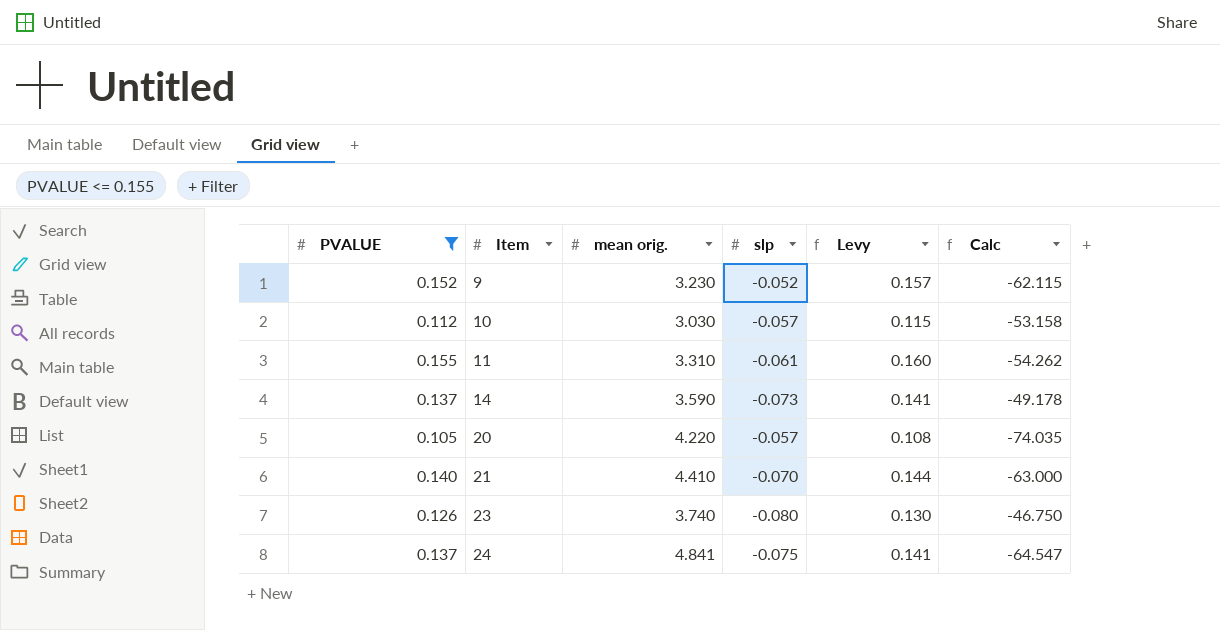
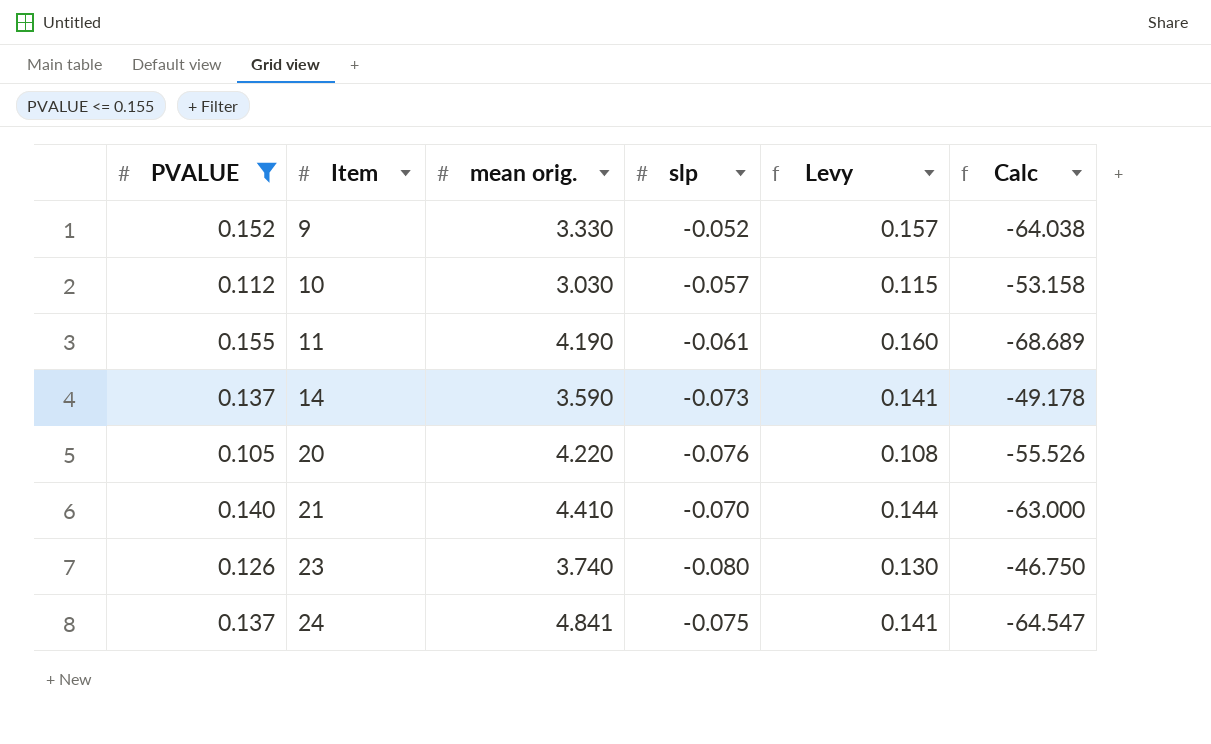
9 | mean orig.: 3.230 -> 3.330
9 | Calc: -62.115 -> -64.038
11 | mean orig.: 3.310 -> 4.190
11 | Calc: -54.262 -> -68.689
20 | slp: -0.057 -> -0.076
20 | Calc: -74.035 -> -55.526

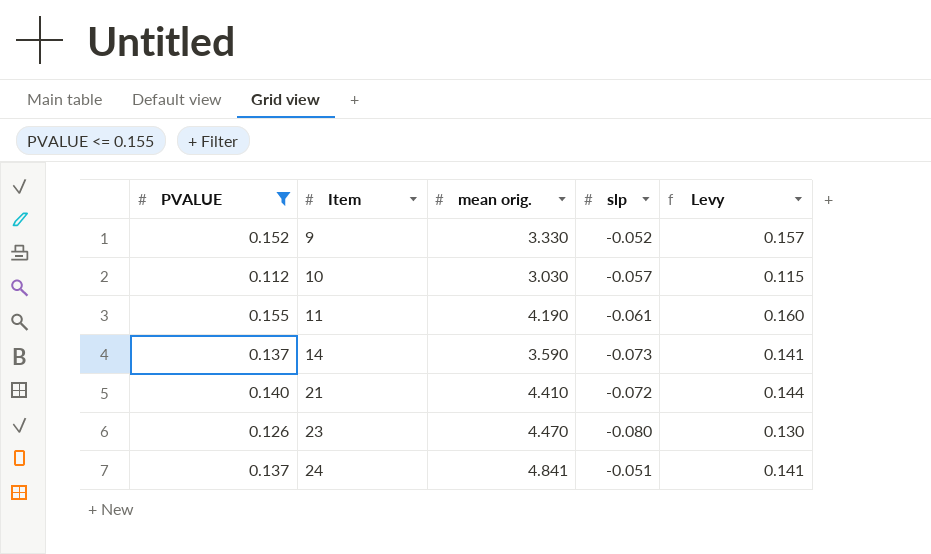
column Calc | formula: [mean orig.] / [slp] -> none
row 20: 0.105 | 4.220 | -0.076 | 0.108 | -55.526 -> none
21 | slp: -0.070 -> -0.072
23 | mean orig.: 3.740 -> 4.470
24 | slp: -0.075 -> -0.051

